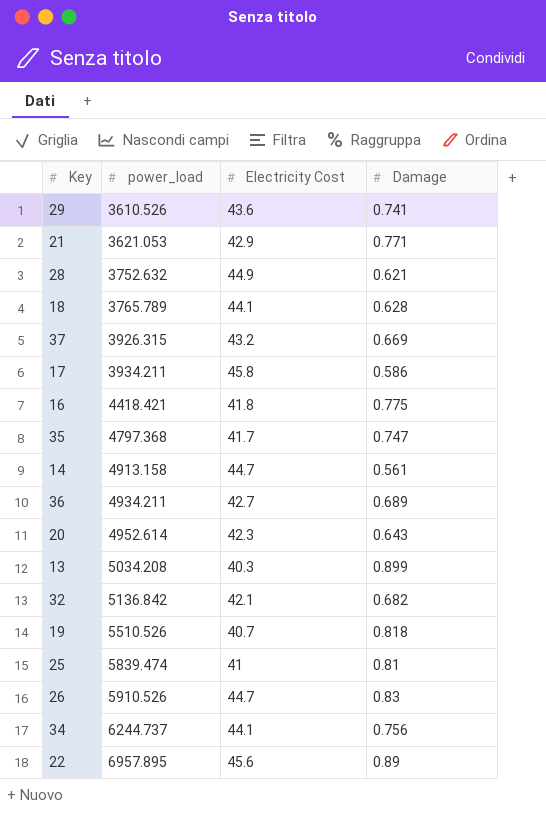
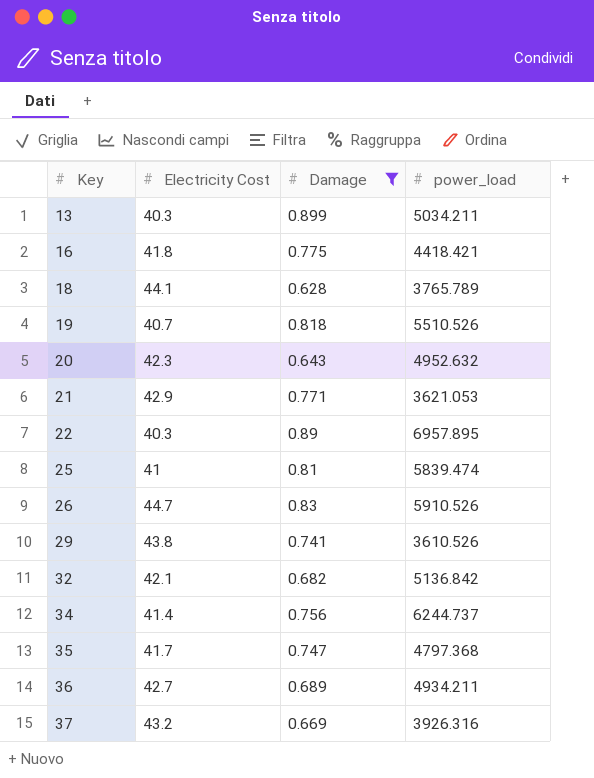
filter: none -> Damage >= 0.628
row order: power_load ascending -> Key ascending
column power_load | position: 2 -> 4
13 | power_load: 5034.208 -> 5034.211
20 | power_load: 4952.614 -> 4952.632
22 | Electricity Cost: 45.6 -> 40.3
29 | Electricity Cost: 43.6 -> 43.8
34 | Electricity Cost: 44.1 -> 41.4
37 | power_load: 3926.315 -> 3926.316

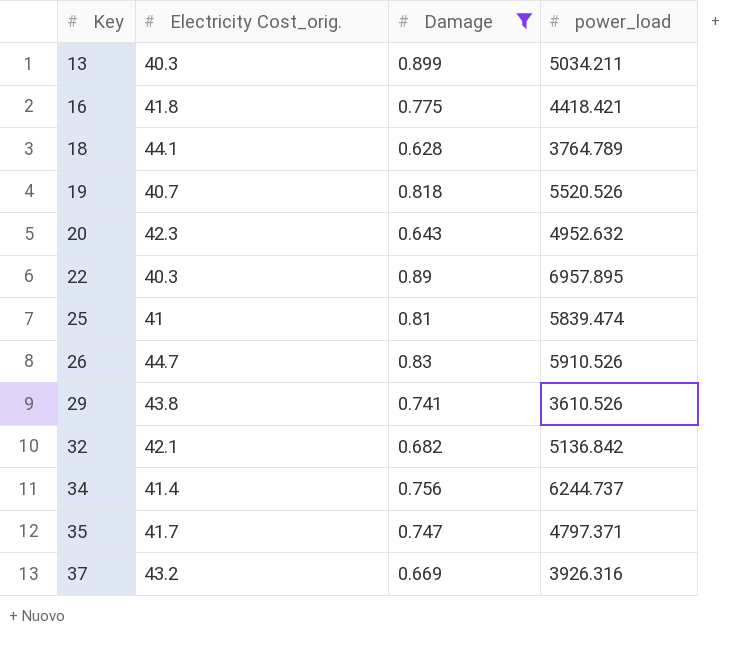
column name: Electricity Cost -> Electricity Cost_orig.
row 21: 42.9 | 0.771 | 3621.053 -> none
row 36: 42.7 | 0.689 | 4934.211 -> none
18 | power_load: 3765.789 -> 3764.789
19 | power_load: 5510.526 -> 5520.526
35 | power_load: 4797.368 -> 4797.371

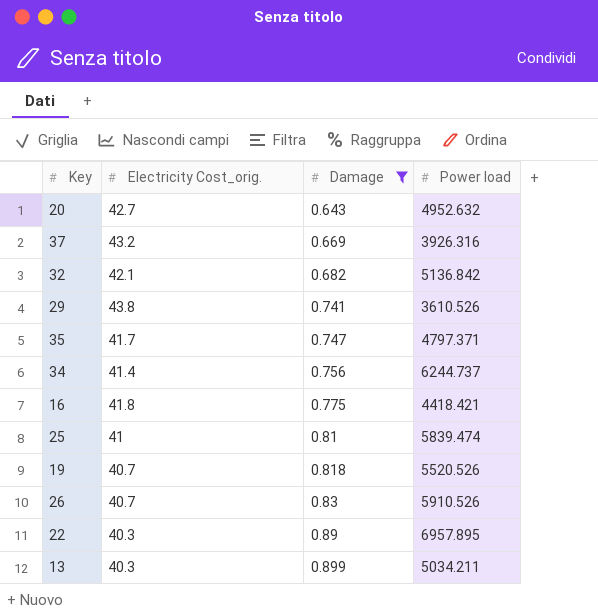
row order: Key ascending -> Damage ascending
column name: power_load -> Power load
row 18: 44.1 | 0.628 | 3764.789 -> none
20 | Electricity Cost_orig.: 42.3 -> 42.7
26 | Electricity Cost_orig.: 44.7 -> 40.7

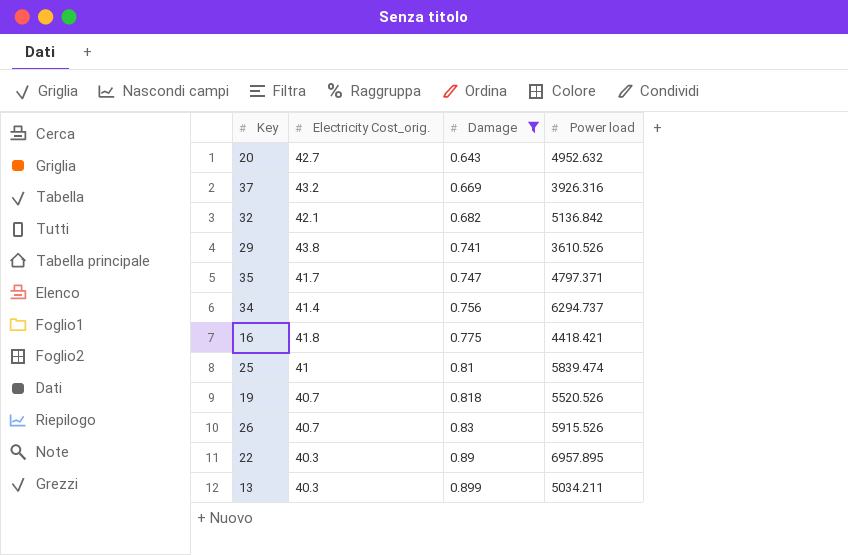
34 | Power load: 6244.737 -> 6294.737
26 | Power load: 5910.526 -> 5915.526

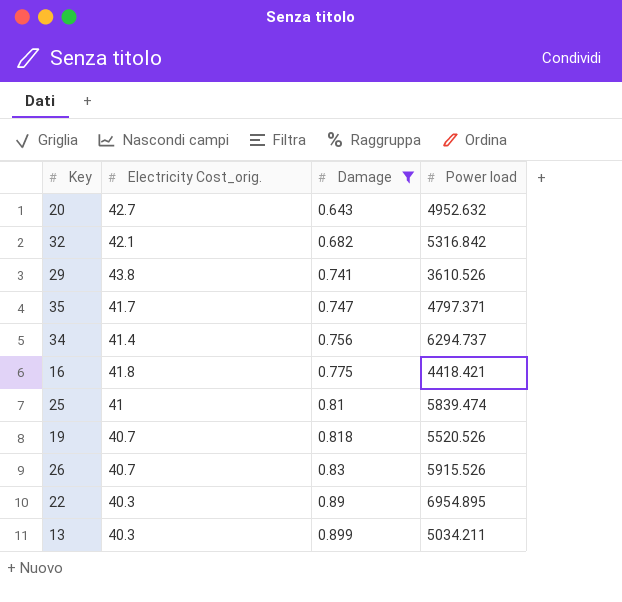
row 37: 43.2 | 0.669 | 3926.316 -> none
32 | Power load: 5136.842 -> 5316.842
22 | Power load: 6957.895 -> 6954.895

